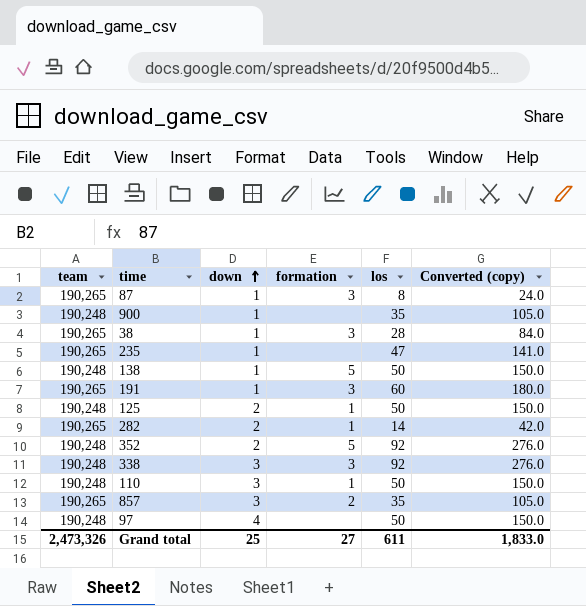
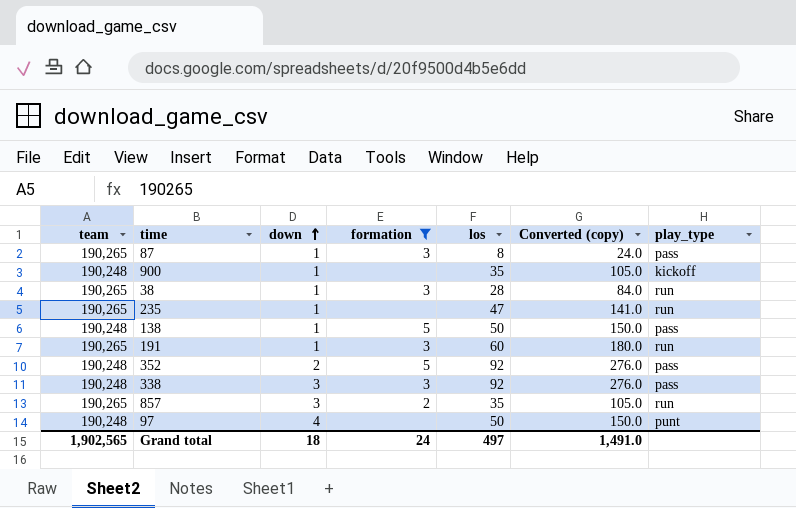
filter: none -> formation != 1
column play_type | position: none -> 7
Grand total | team: 2,473,326 -> 1,902,565
Grand total | down: 25 -> 18
Grand total | formation: 27 -> 24
Grand total | los: 611 -> 497
Grand total | Converted (copy): 1,833.0 -> 1,491.0

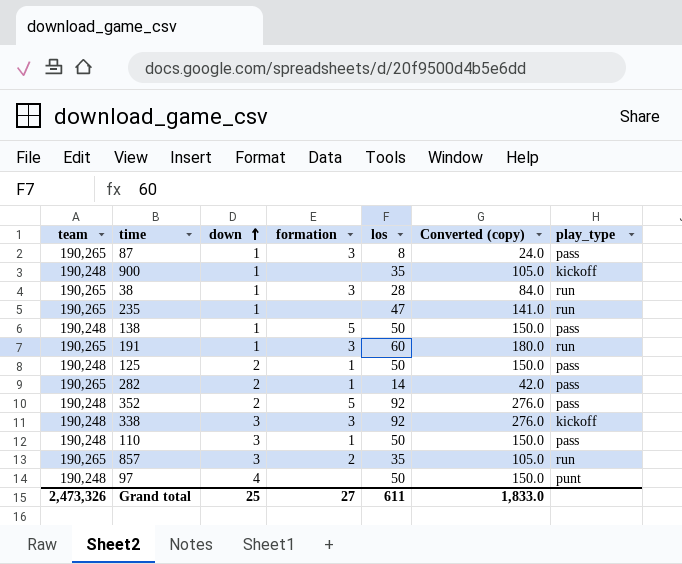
filter: formation != 1 -> none
338 | play_type: pass -> kickoff
Grand total | team: 1,902,565 -> 2,473,326
Grand total | down: 18 -> 25
Grand total | formation: 24 -> 27
Grand total | los: 497 -> 611
Grand total | Converted (copy): 1,491.0 -> 1,833.0

